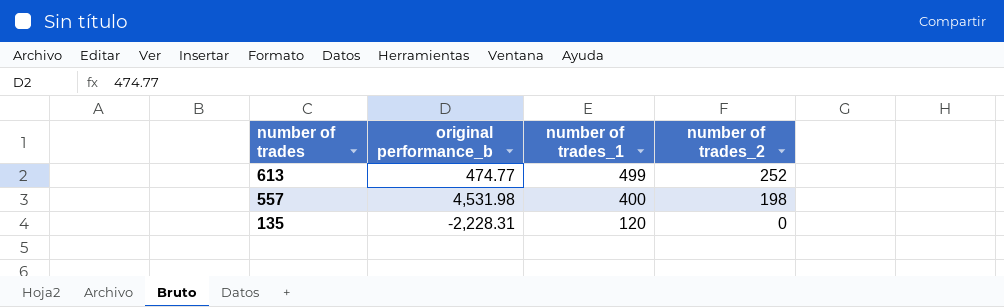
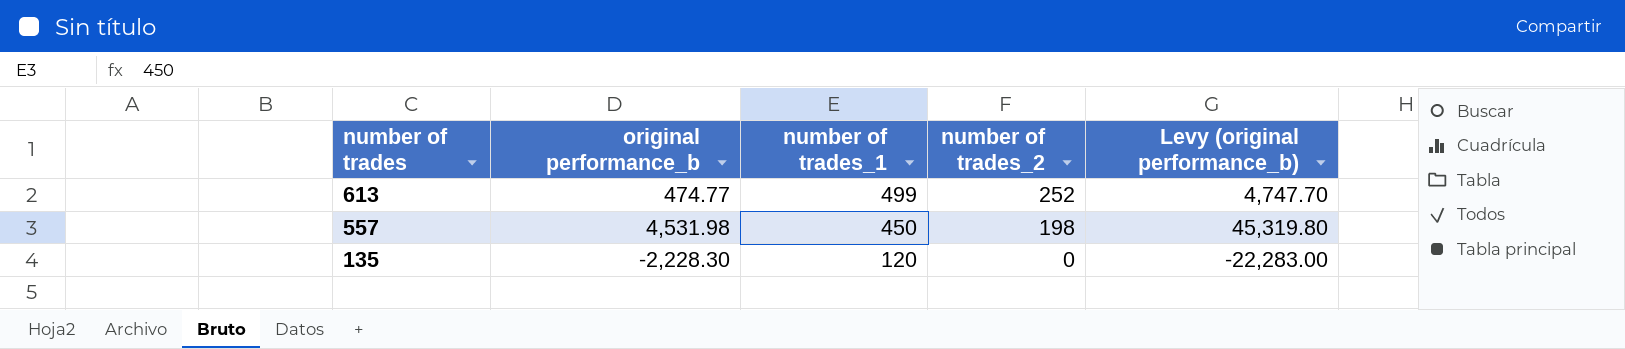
column Levy (original performance_b) | formula: none -> [original performance_b] * 10
557 | number of trades_1: 400 -> 450
135 | original performance_b: -2,228.31 -> -2,228.30

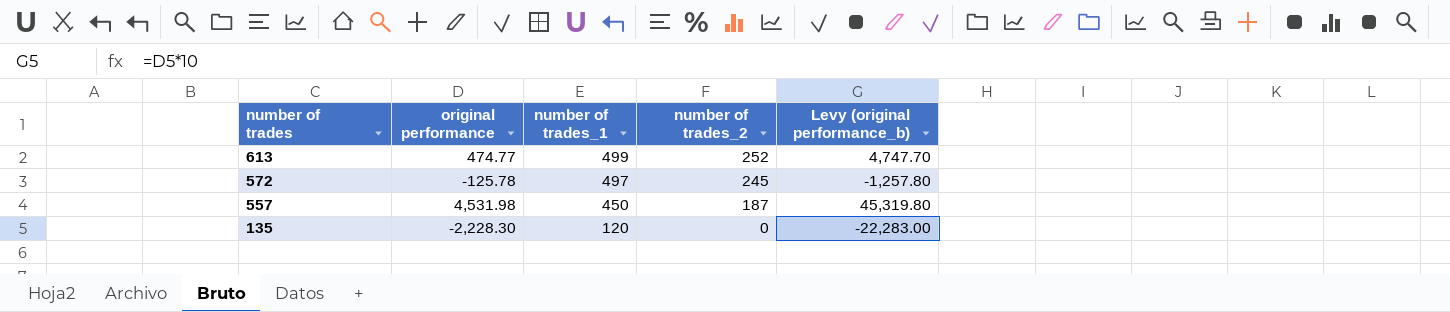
column name: original performance_b -> original performance
row 572: none -> -125.78 | 497 | 245 | -1,257.80
557 | number of trades_2: 198 -> 187

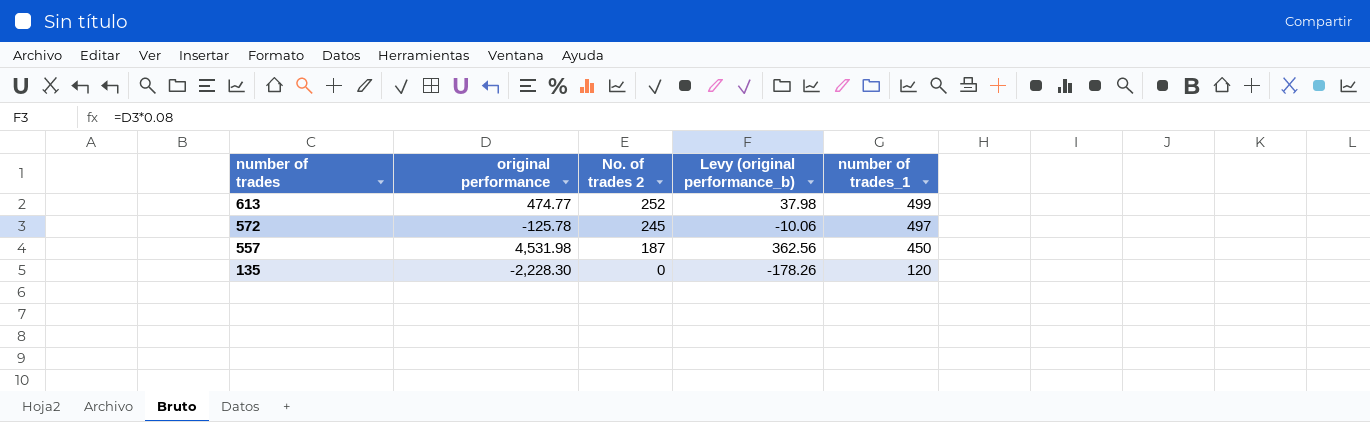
column name: number of trades_2 -> No. of trades 2
column Levy (original performance_b) | formula: [original performance] * 10 -> [original performance] * 0.08
column number of trades_1 | position: 3 -> 5

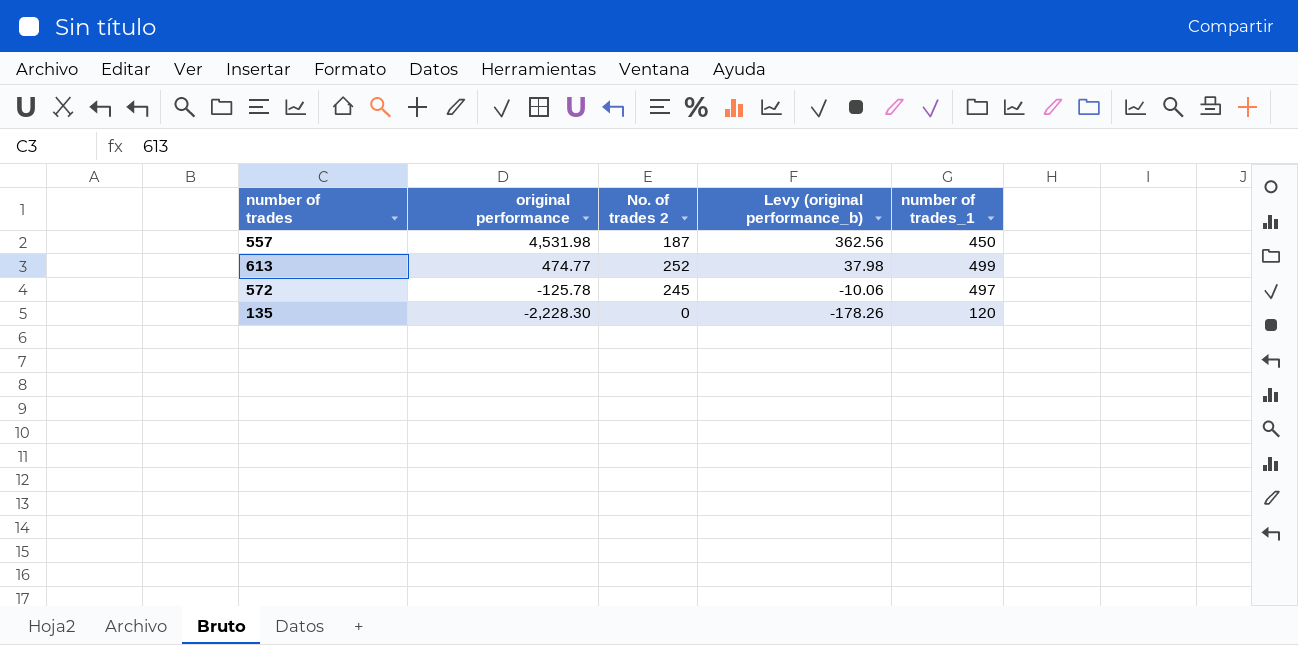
row order: number of trades descending -> original performance descending

